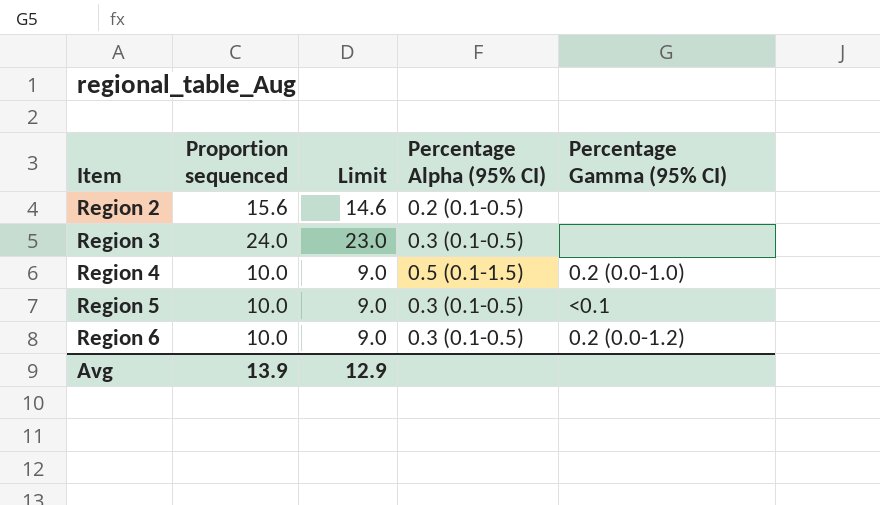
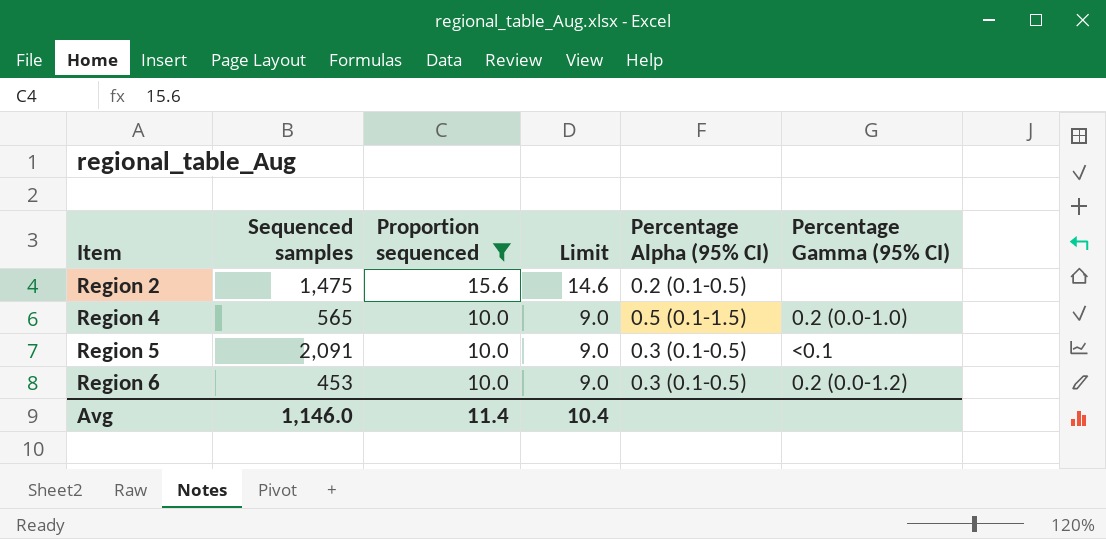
filter: none -> Proportion sequenced != 24.0
column Sequenced samples | position: none -> 2
Avg | Proportion sequenced: 13.9 -> 11.4
Avg | Limit: 12.9 -> 10.4

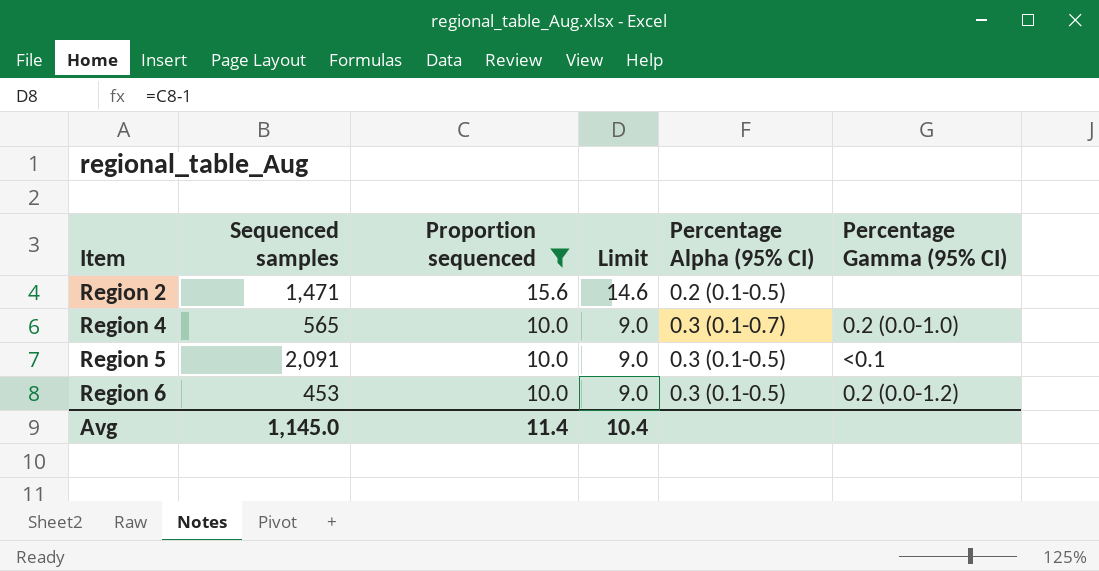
Region 2 | Sequenced samples: 1,475 -> 1,471
Region 4 | Percentage Alpha (95% CI): 0.5 (0.1-1.5) -> 0.3 (0.1-0.7)
Avg | Sequenced samples: 1,146.0 -> 1,145.0

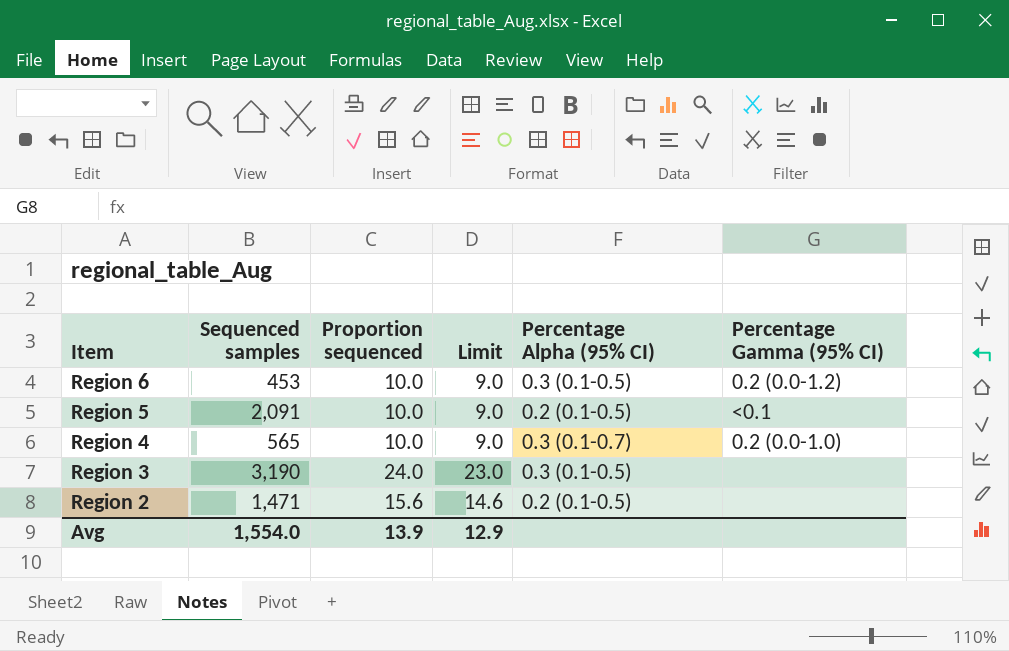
filter: Proportion sequenced != 24.0 -> none
row order: Item ascending -> Item descending
Region 5 | Percentage Alpha (95% CI): 0.3 (0.1-0.5) -> 0.2 (0.1-0.5)
Avg | Sequenced samples: 1,145.0 -> 1,554.0
Avg | Proportion sequenced: 11.4 -> 13.9
Avg | Limit: 10.4 -> 12.9

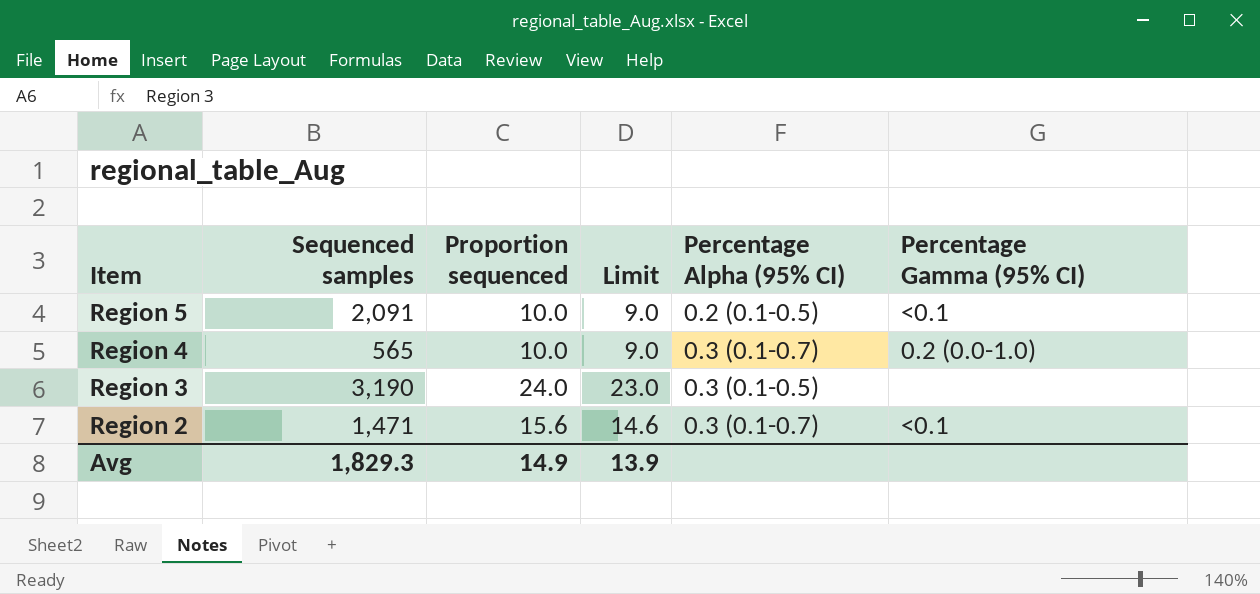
row Region 6: 453 | 10.0 | 9.0 | 0.3 (0.1-0.5) | 0.2 (0.0-1.2) -> none
Region 2 | Percentage Alpha (95% CI): 0.2 (0.1-0.5) -> 0.3 (0.1-0.7)
Region 2 | Percentage Gamma (95% CI): none -> <0.1
Avg | Sequenced samples: 1,554.0 -> 1,829.3
Avg | Proportion sequenced: 13.9 -> 14.9
Avg | Limit: 12.9 -> 13.9

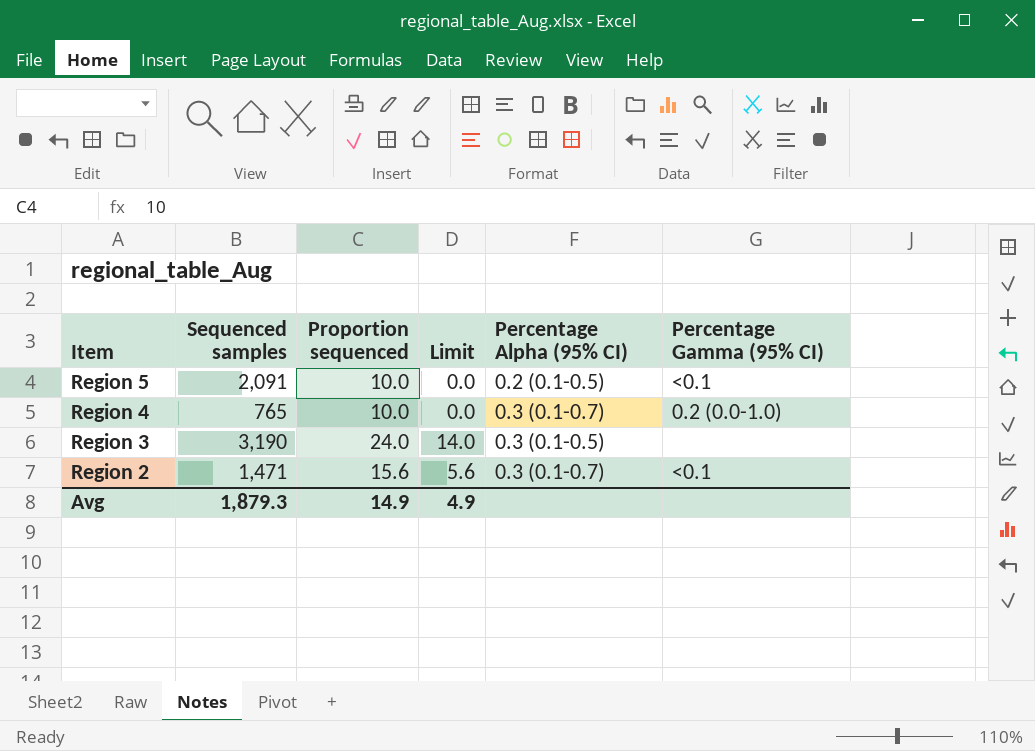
column Limit | formula: [Proportion sequenced] - 1 -> [Proportion sequenced] - 10
Region 4 | Sequenced samples: 565 -> 765
Avg | Sequenced samples: 1,829.3 -> 1,879.3
Avg | Limit: 13.9 -> 4.9

